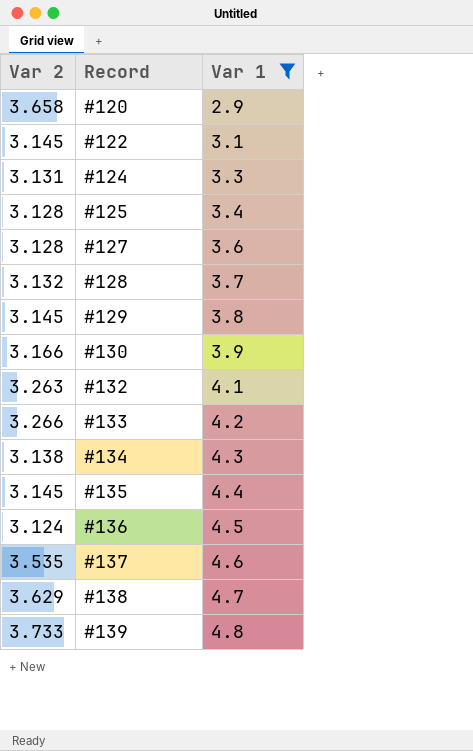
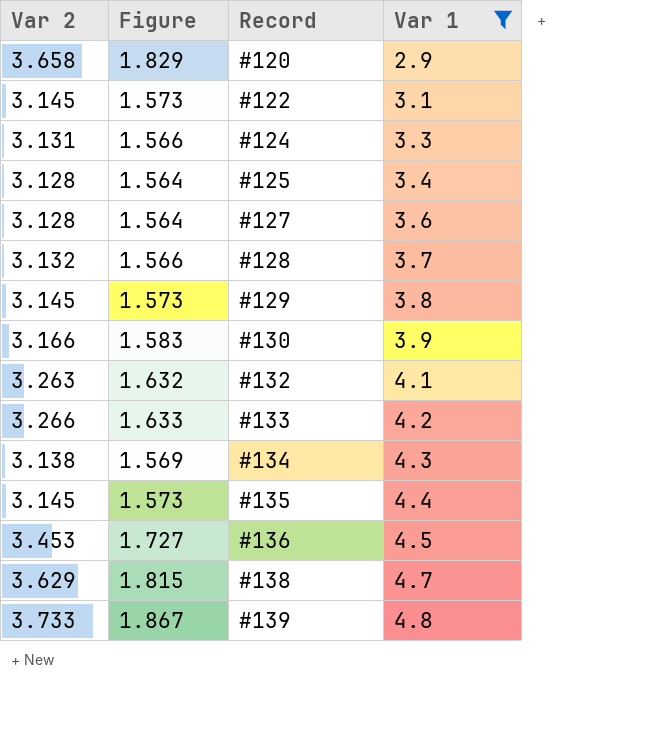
column Figure | formula: none -> [Var 2] * 0.5
row #137: 3.535 | 4.6 -> none
#136 | Var 2: 3.124 -> 3.453

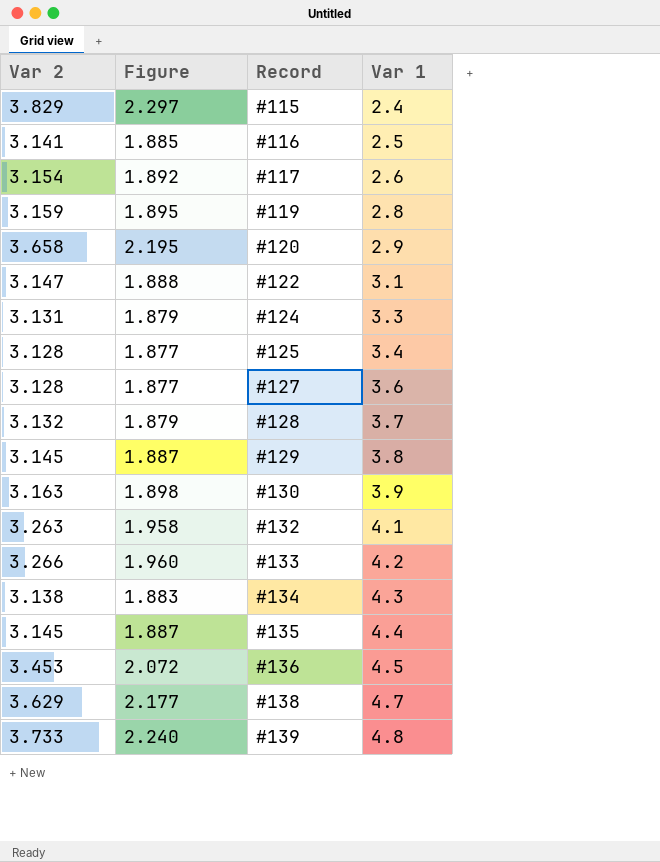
filter: Var 1 >= 2.9 -> none
column Figure | formula: [Var 2] * 0.5 -> [Var 2] * 0.6
#122 | Var 2: 3.145 -> 3.147
#130 | Var 2: 3.166 -> 3.163

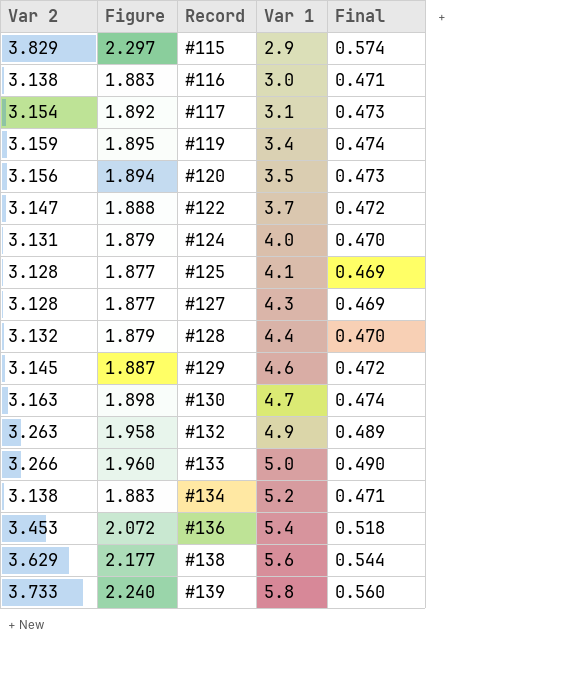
column Final | formula: none -> [Var 2] * 0.15
row #135: 3.145 | 1.887 | 4.4 -> none
#115 | Var 1: 2.4 -> 2.9
#116 | Var 2: 3.141 -> 3.138
#116 | Figure: 1.885 -> 1.883
#116 | Var 1: 2.5 -> 3.0
#117 | Var 1: 2.6 -> 3.1
#119 | Var 1: 2.8 -> 3.4
#120 | Var 2: 3.658 -> 3.156
#120 | Figure: 2.195 -> 1.894
#120 | Var 1: 2.9 -> 3.5
#122 | Var 1: 3.1 -> 3.7
#124 | Var 1: 3.3 -> 4.0
#125 | Var 1: 3.4 -> 4.1
#127 | Var 1: 3.6 -> 4.3
#128 | Var 1: 3.7 -> 4.4
#129 | Var 1: 3.8 -> 4.6
#130 | Var 1: 3.9 -> 4.7
#132 | Var 1: 4.1 -> 4.9
#133 | Var 1: 4.2 -> 5.0
#134 | Var 1: 4.3 -> 5.2
#136 | Var 1: 4.5 -> 5.4
#138 | Var 1: 4.7 -> 5.6
#139 | Var 1: 4.8 -> 5.8

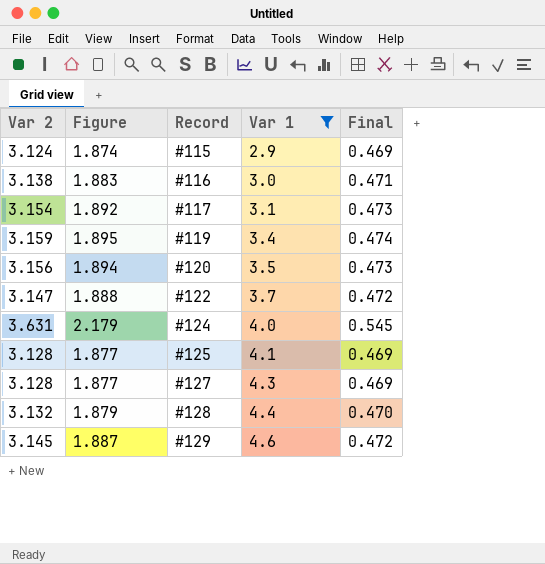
filter: none -> Var 1 <= 4.6
#115 | Var 2: 3.829 -> 3.124
#115 | Figure: 2.297 -> 1.874
#115 | Final: 0.574 -> 0.469
#124 | Var 2: 3.131 -> 3.631
#124 | Figure: 1.879 -> 2.179
#124 | Final: 0.470 -> 0.545

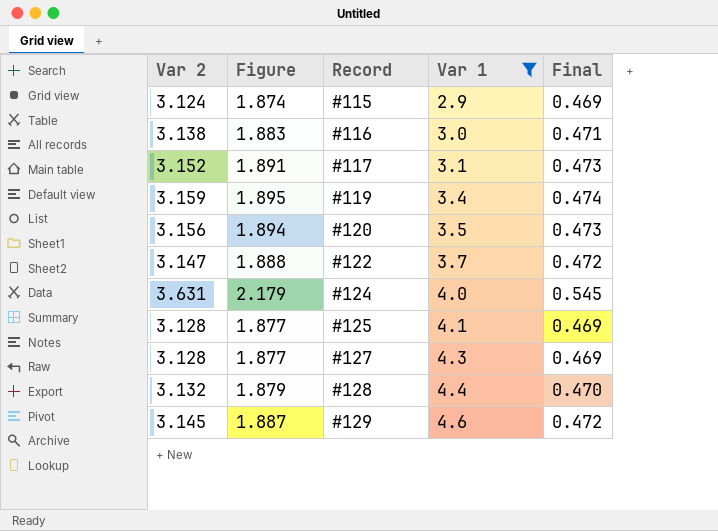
#117 | Var 2: 3.154 -> 3.152
#117 | Figure: 1.892 -> 1.891

